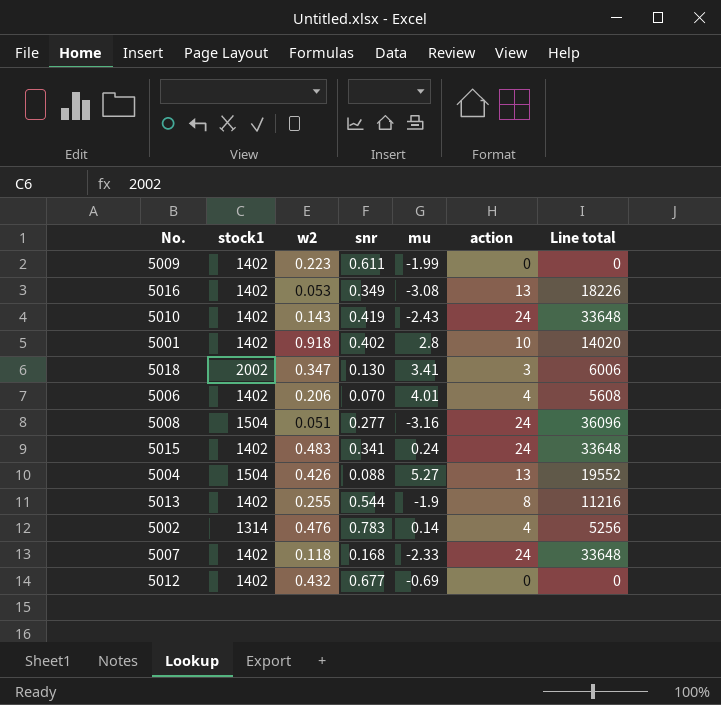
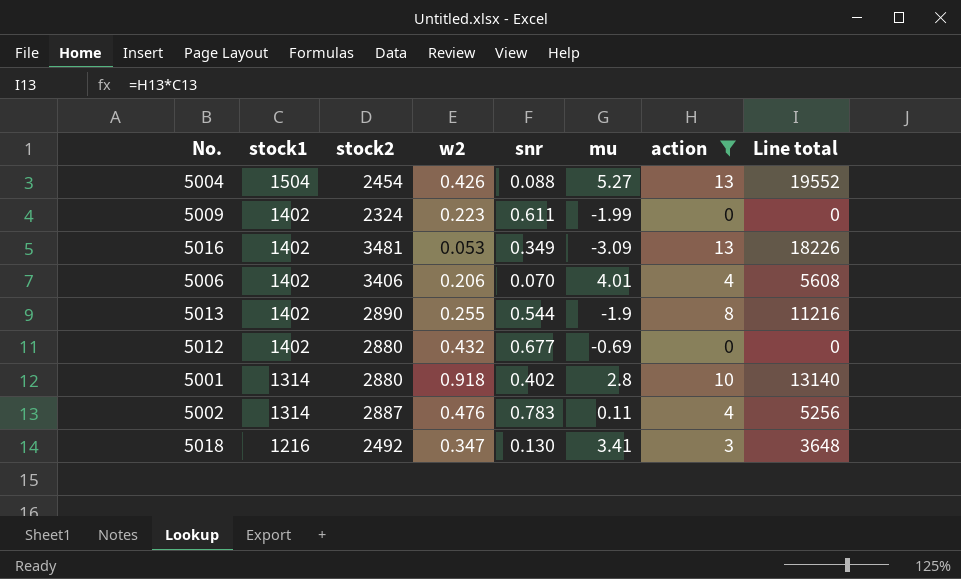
filter: none -> action != 24
row order: none -> stock1 descending
column stock2 | position: none -> 3
5016 | mu: -3.08 -> -3.09
5001 | stock1: 1402 -> 1314
5001 | Line total: 14020 -> 13140
5002 | mu: 0.14 -> 0.11
5018 | stock1: 2002 -> 1216
5018 | Line total: 6006 -> 3648

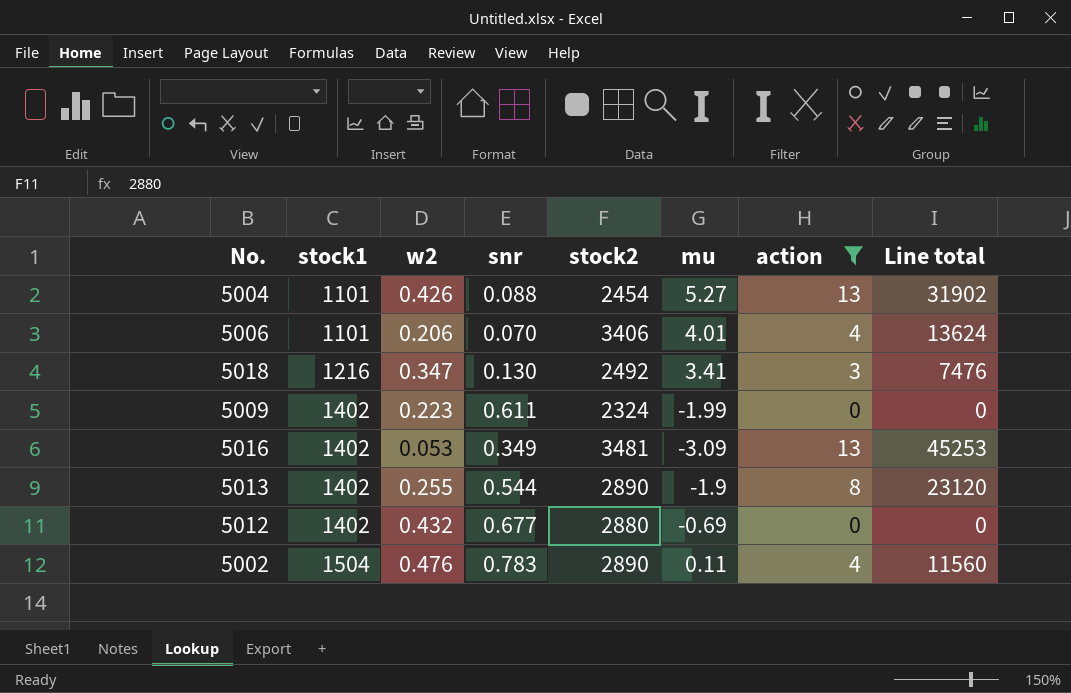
row order: stock1 descending -> stock1 ascending
column stock2 | position: 3 -> 5
column Line total | formula: [stock1] * [action] -> [stock2] * [action]
row 5001: 1314 | 2880 | 0.918 | 0.402 | 2.8 | 10 | 13140 -> none
5004 | stock1: 1504 -> 1101
5006 | stock1: 1402 -> 1101
5002 | stock1: 1314 -> 1504
5002 | stock2: 2887 -> 2890

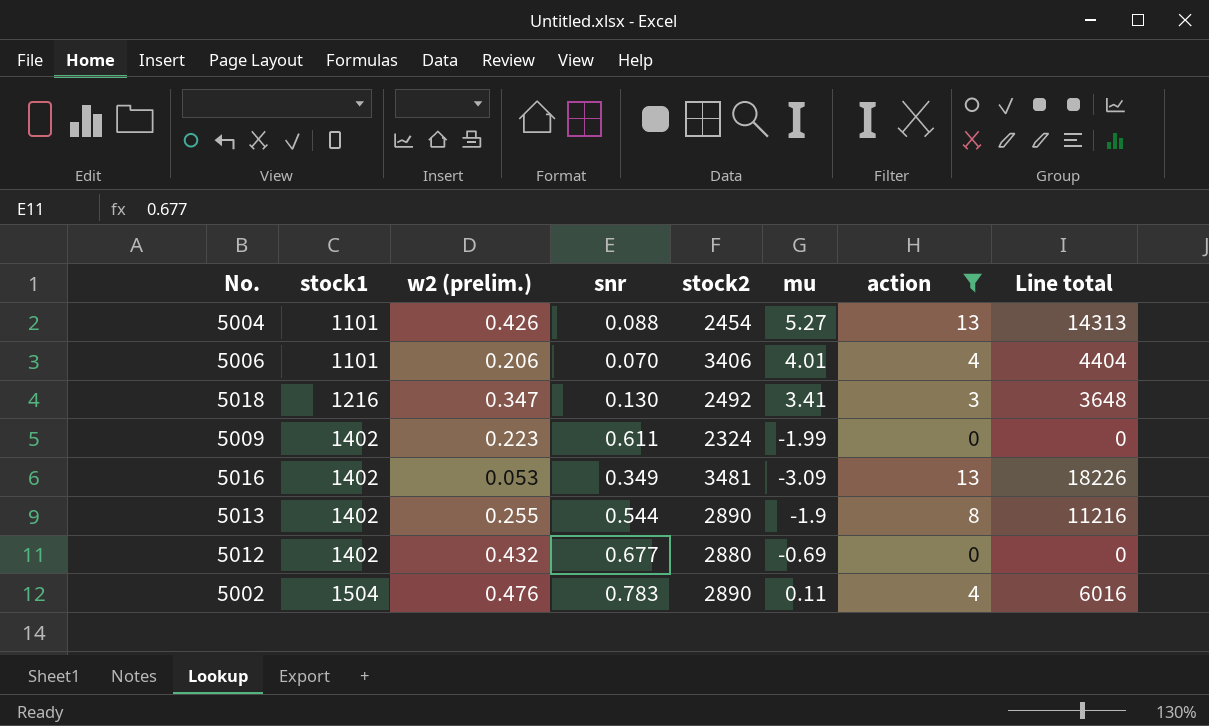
column name: w2 -> w2 (prelim.)
column Line total | formula: [stock2] * [action] -> [stock1] * [action]

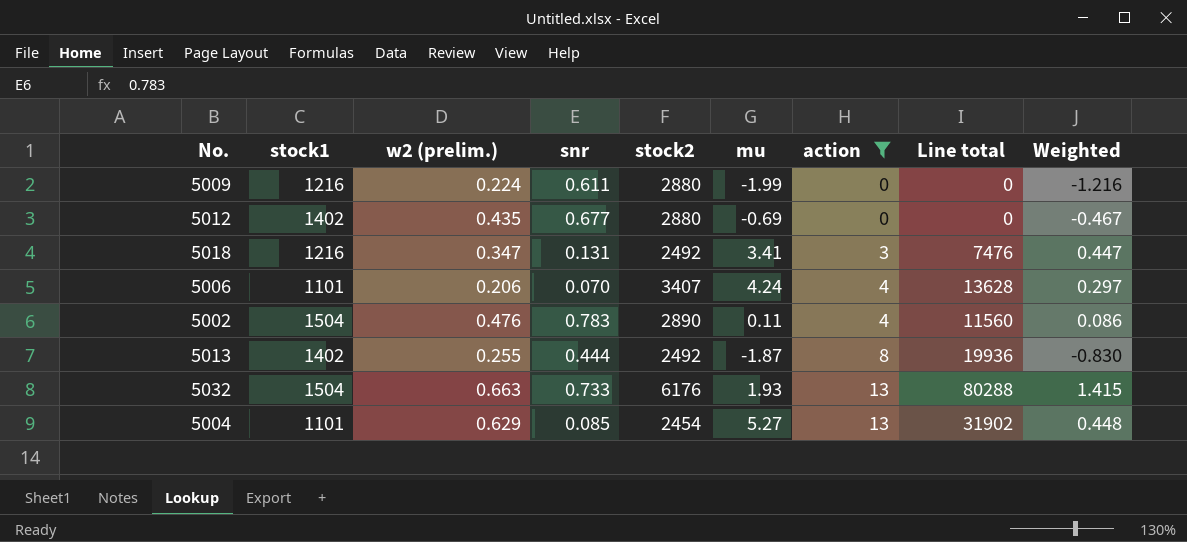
row order: stock1 ascending -> action ascending
column Line total | formula: [stock1] * [action] -> [stock2] * [action]
column Weighted | formula: none -> [snr] * [mu]
row 5016: 1402 | 0.053 | 0.349 | 3481 | -3.09 | 13 | 18226 -> none
5009 | stock1: 1402 -> 1216
5009 | w2 (prelim.): 0.223 -> 0.224
5009 | stock2: 2324 -> 2880
5012 | w2 (prelim.): 0.432 -> 0.435
5018 | snr: 0.130 -> 0.131
5006 | stock2: 3406 -> 3407
5006 | mu: 4.01 -> 4.24
5013 | snr: 0.544 -> 0.444
5013 | stock2: 2890 -> 2492
5013 | mu: -1.9 -> -1.87
row 5032: none -> 1504 | 0.663 | 0.733 | 6176 | 1.93 | 13 | 80288 | 1.415
5004 | w2 (prelim.): 0.426 -> 0.629
5004 | snr: 0.088 -> 0.085

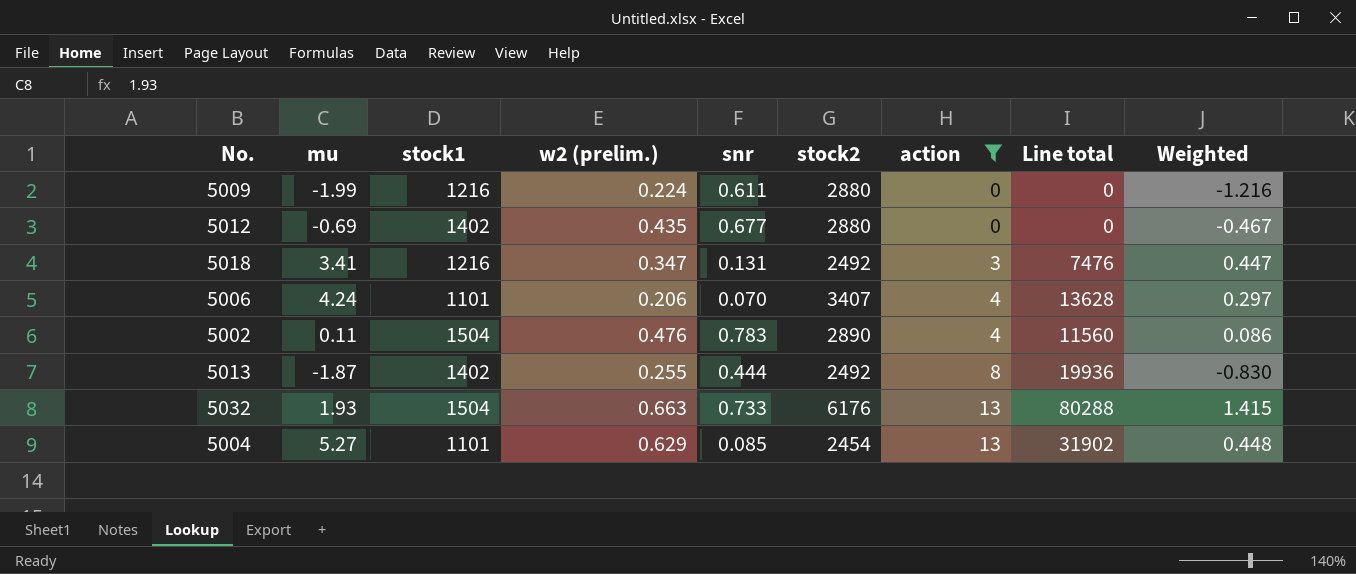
column mu | position: 6 -> 2

